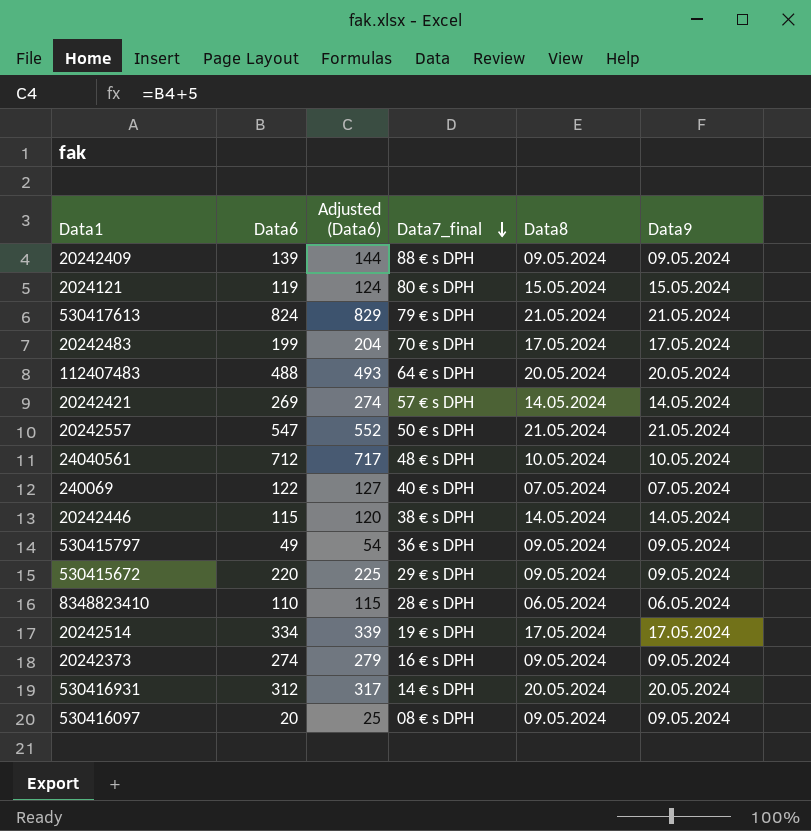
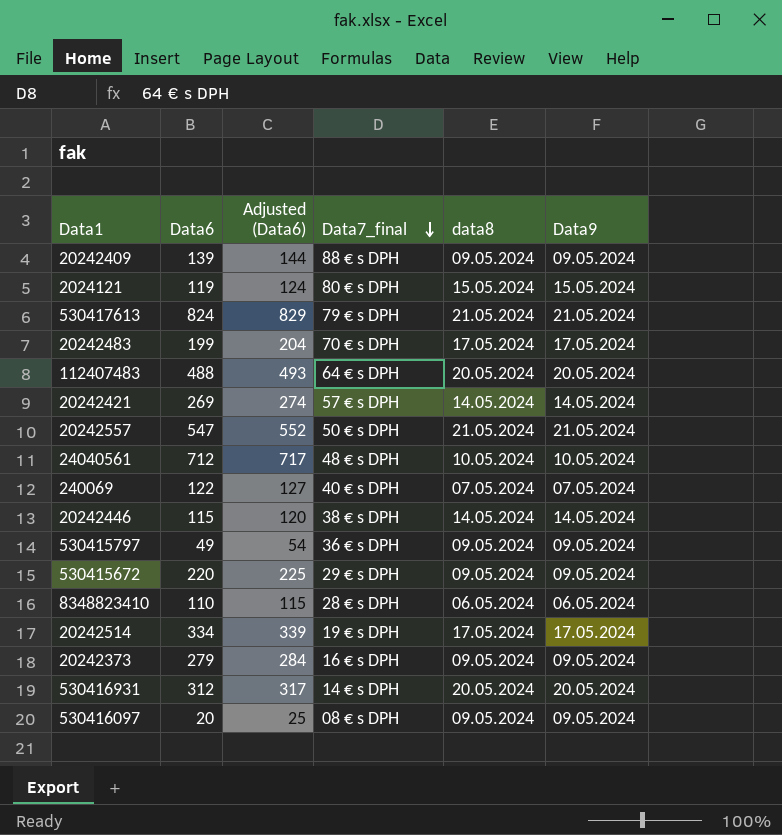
column name: Data8 -> data8
20242373 | Data6: 274 -> 279
20242373 | Adjusted (Data6): 279 -> 284

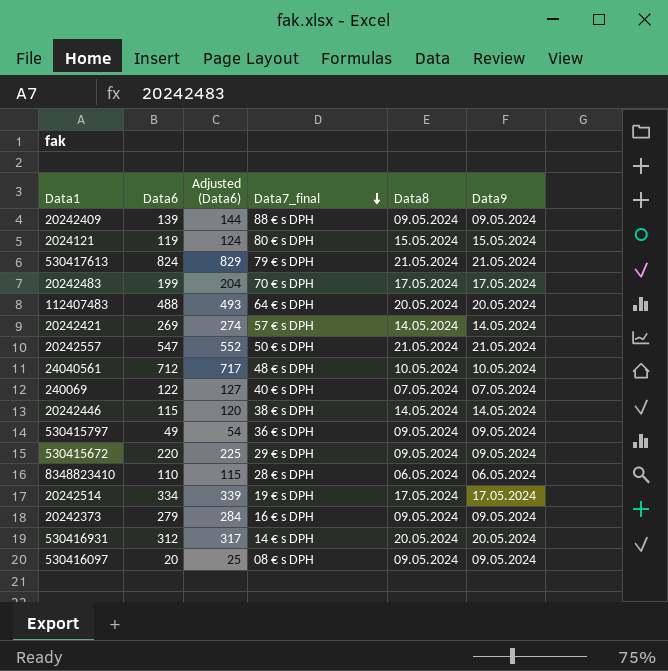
column name: data8 -> Data8

